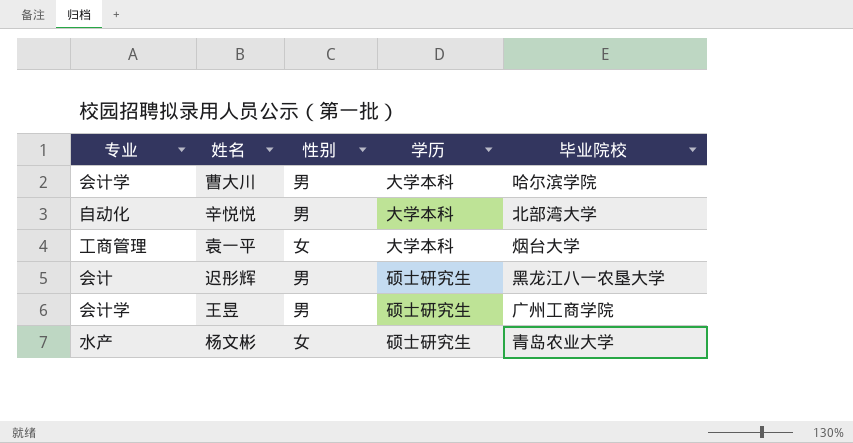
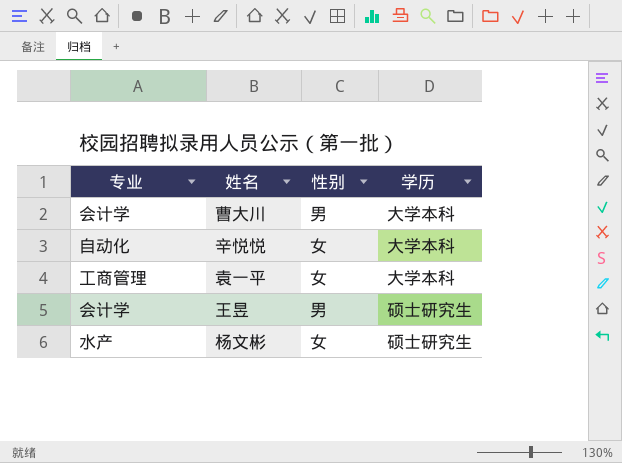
column 毕业院校 | position: 5 -> none
row 迟彤辉: 会计 | 男 | 硕士研究生 | 黑龙江八一农垦大学 -> none
辛悦悦 | 性别: 男 -> 女

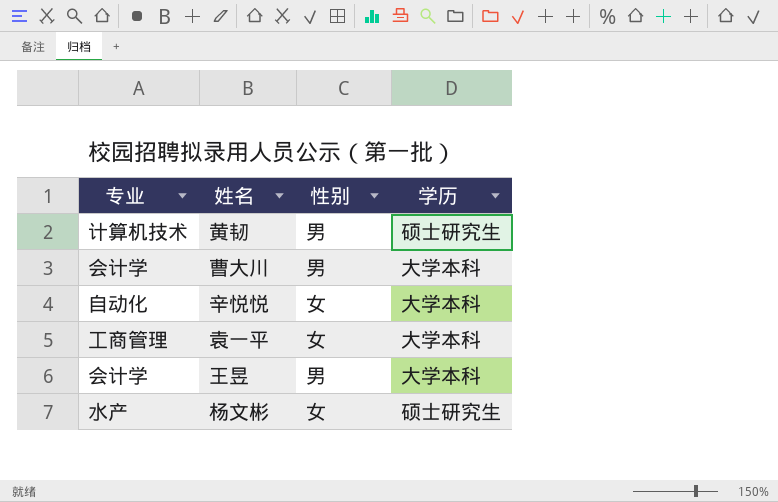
row 黄韧: none -> 计算机技术 | 男 | 硕士研究生
王昱 | 学历: 硕士研究生 -> 大学本科

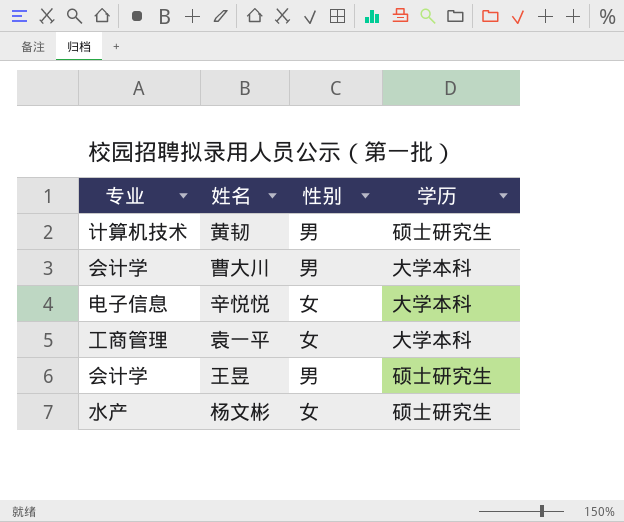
辛悦悦 | 专业: 自动化 -> 电子信息
王昱 | 学历: 大学本科 -> 硕士研究生

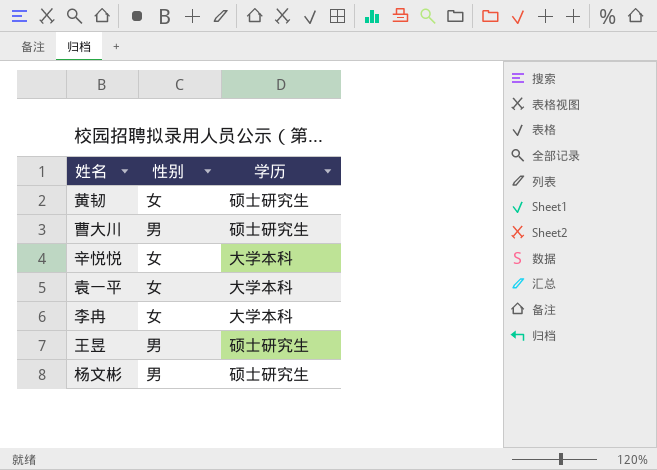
column 专业 | position: 1 -> none
黄韧 | 性别: 男 -> 女
曹大川 | 学历: 大学本科 -> 硕士研究生
row 李冉: none -> 女 | 大学本科
杨文彬 | 性别: 女 -> 男

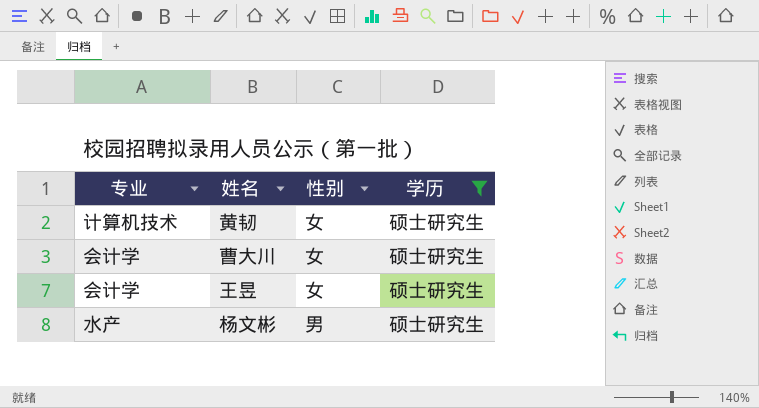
filter: none -> 学历 = 硕士研究生
column 专业 | position: none -> 1
曹大川 | 性别: 男 -> 女
王昱 | 性别: 男 -> 女

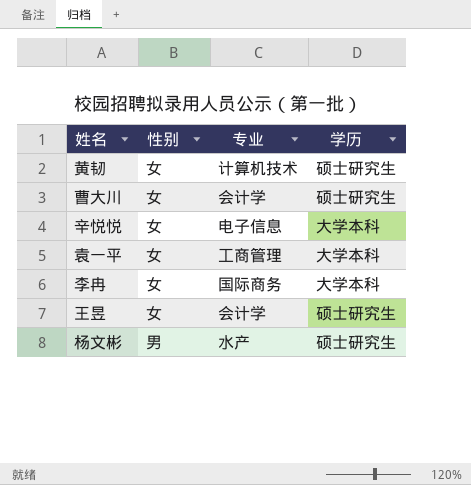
filter: 学历 = 硕士研究生 -> none
column 专业 | position: 1 -> 3

